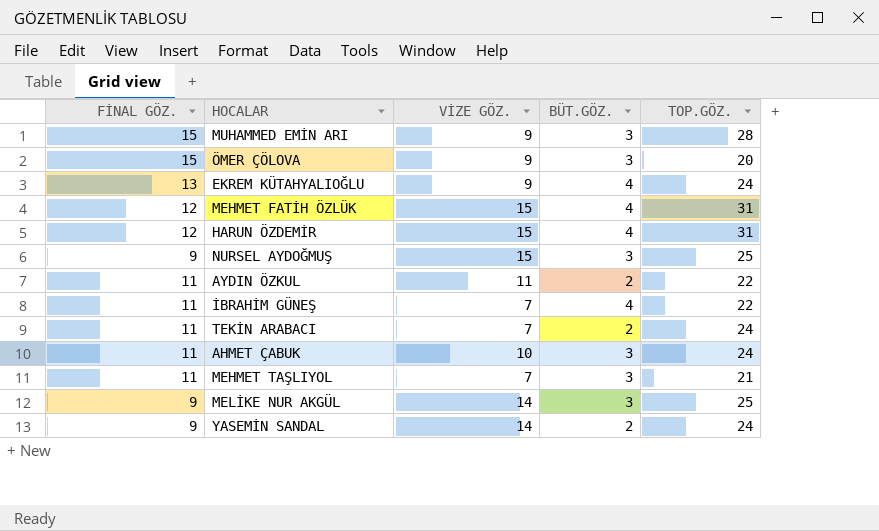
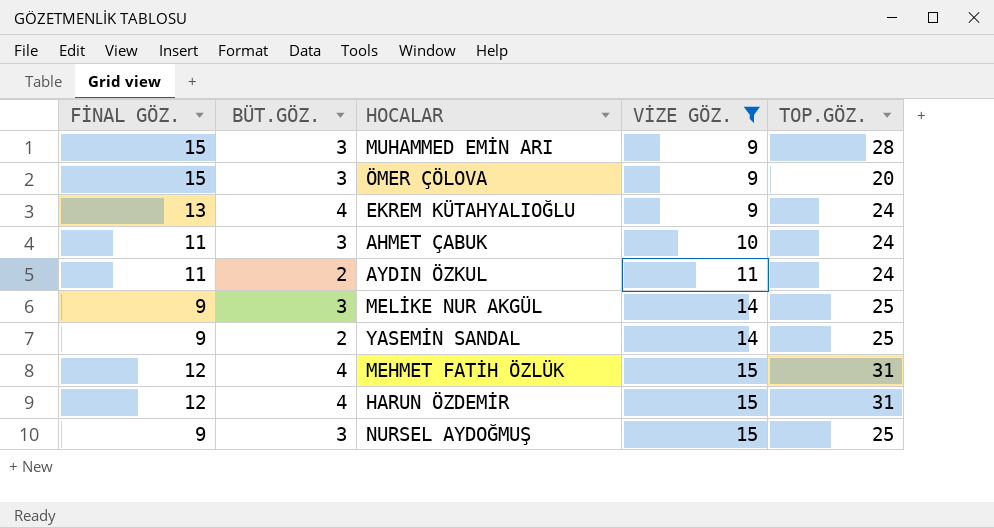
filter: none -> VİZE GÖZ. != 7
row order: none -> VİZE GÖZ. ascending
column BÜT.GÖZ. | position: 4 -> 2
AYDIN ÖZKUL | TOP.GÖZ.: 22 -> 24
YASEMİN SANDAL | TOP.GÖZ.: 24 -> 25

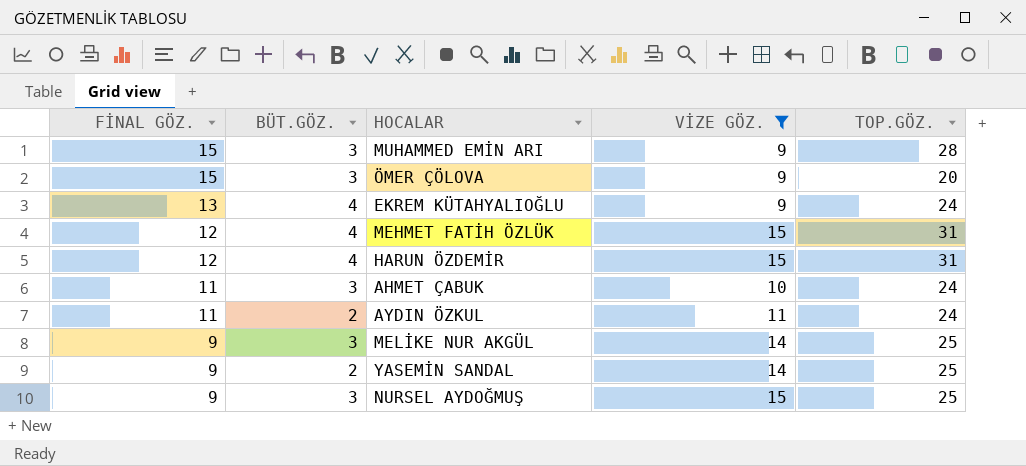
row order: VİZE GÖZ. ascending -> FİNAL GÖZ. descending

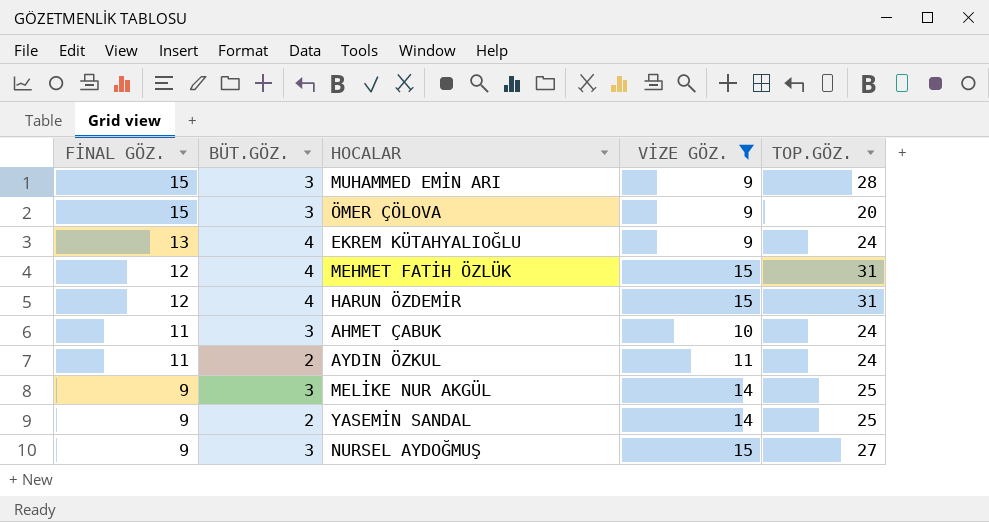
NURSEL AYDOĞMUŞ | TOP.GÖZ.: 25 -> 27

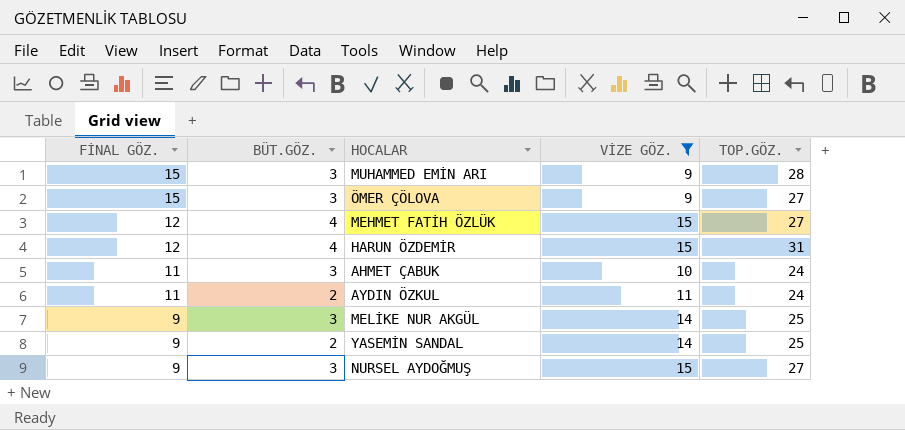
row EKREM KÜTAHYALIOĞLU: 13 | 4 | 9 | 24 -> none
ÖMER ÇÖLOVA | TOP.GÖZ.: 20 -> 27
MEHMET FATİH ÖZLÜK | TOP.GÖZ.: 31 -> 27

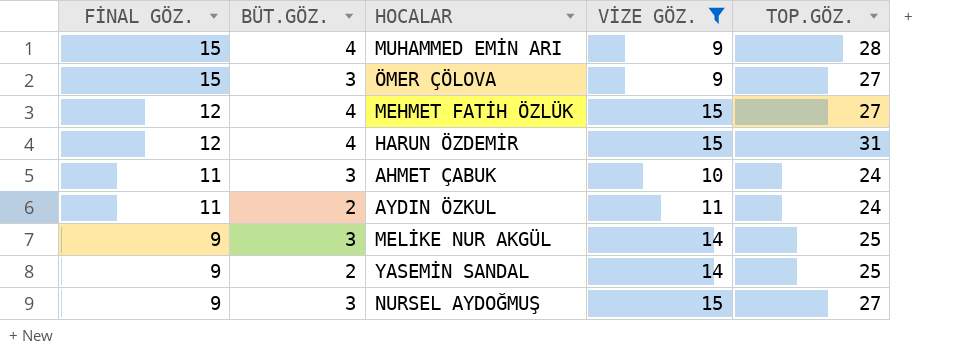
MUHAMMED EMİN ARI | BÜT.GÖZ.: 3 -> 4

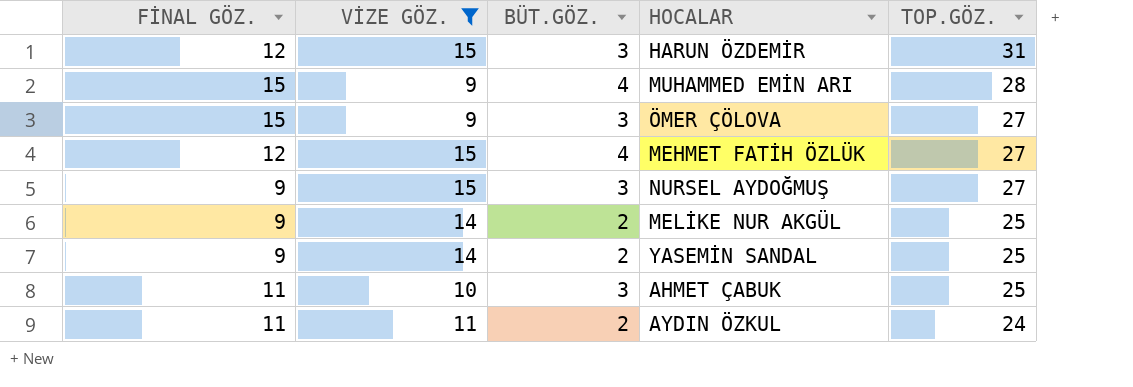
row order: FİNAL GÖZ. descending -> TOP.GÖZ. descending
column VİZE GÖZ. | position: 4 -> 2
HARUN ÖZDEMİR | BÜT.GÖZ.: 4 -> 3
MELİKE NUR AKGÜL | BÜT.GÖZ.: 3 -> 2
AHMET ÇABUK | TOP.GÖZ.: 24 -> 25

